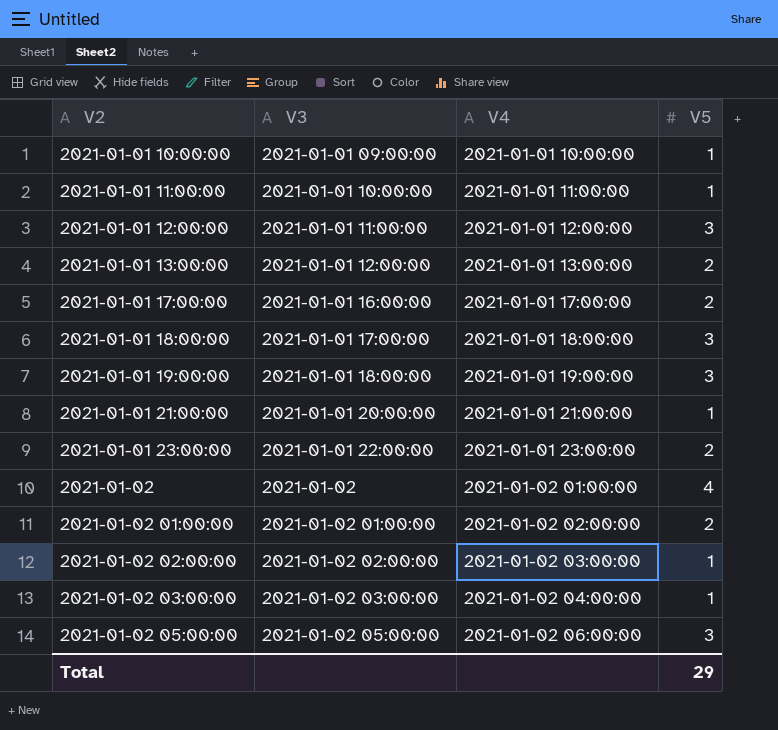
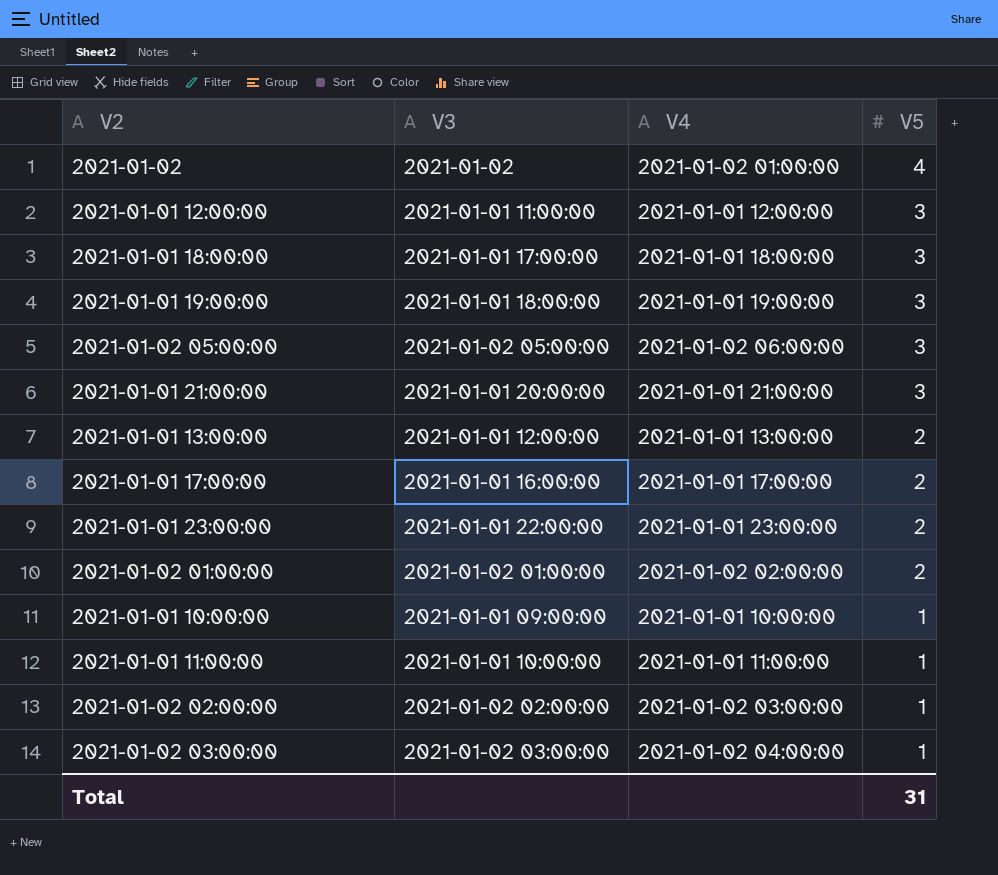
row order: V2 ascending -> V5 descending
2021-01-01 21:00:00 | V5: 1 -> 3
Total | V5: 29 -> 31

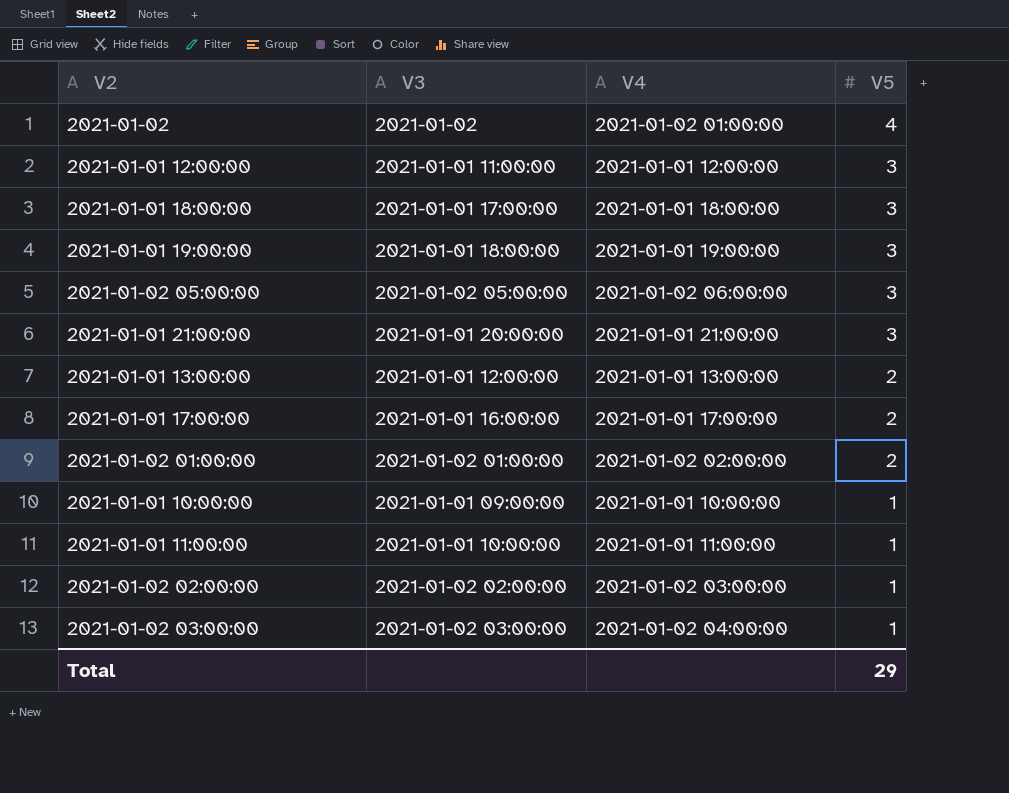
row 2021-01-01 23:00:00: 2021-01-01 22:00:00 | 2021-01-01 23:00:00 | 2 -> none
Total | V5: 31 -> 29

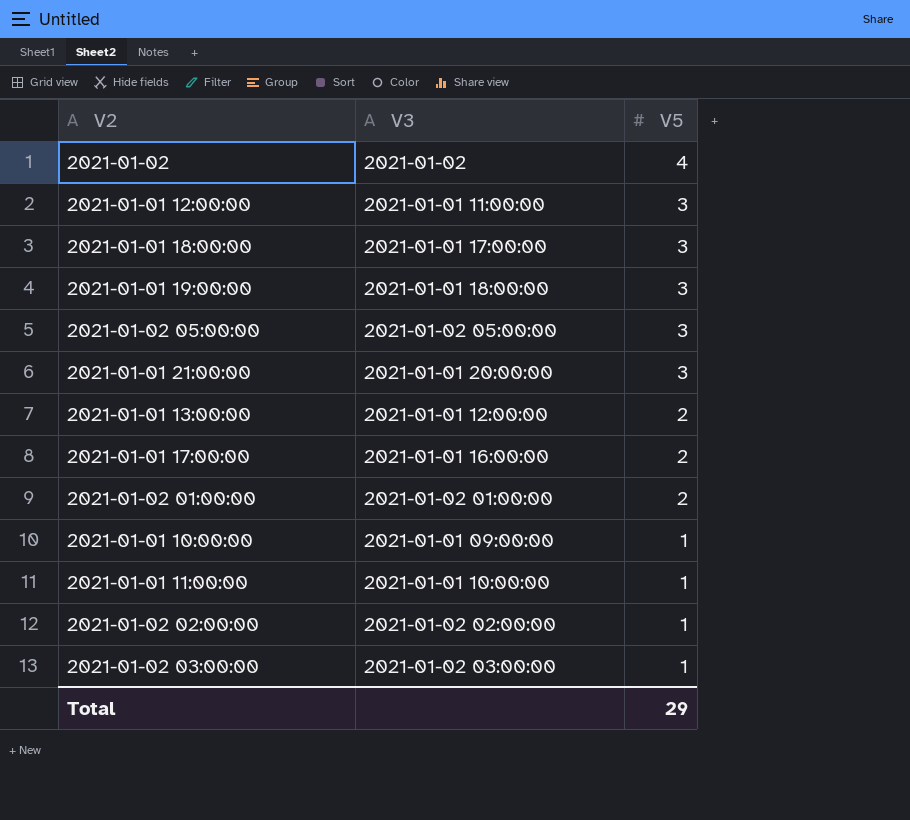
column V4 | position: 3 -> none

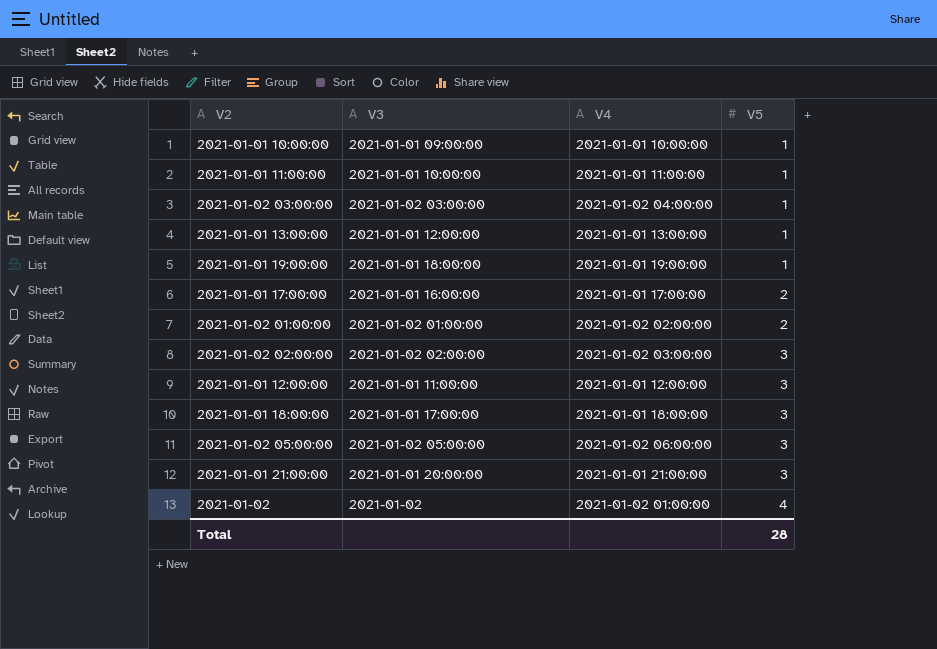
row order: V5 descending -> V5 ascending
column V4 | position: none -> 3
2021-01-01 13:00:00 | V5: 2 -> 1
2021-01-01 19:00:00 | V5: 3 -> 1
2021-01-02 02:00:00 | V5: 1 -> 3
Total | V5: 29 -> 28

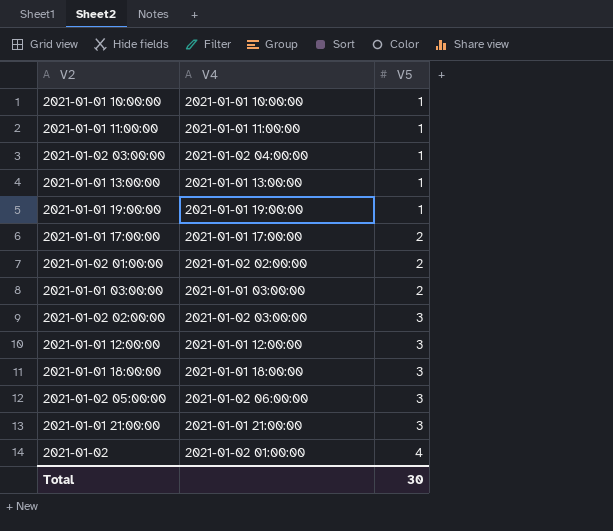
column V3 | position: 2 -> none
row 2021-01-01 03:00:00: none -> 2021-01-01 03:00:00 | 2
Total | V5: 28 -> 30

